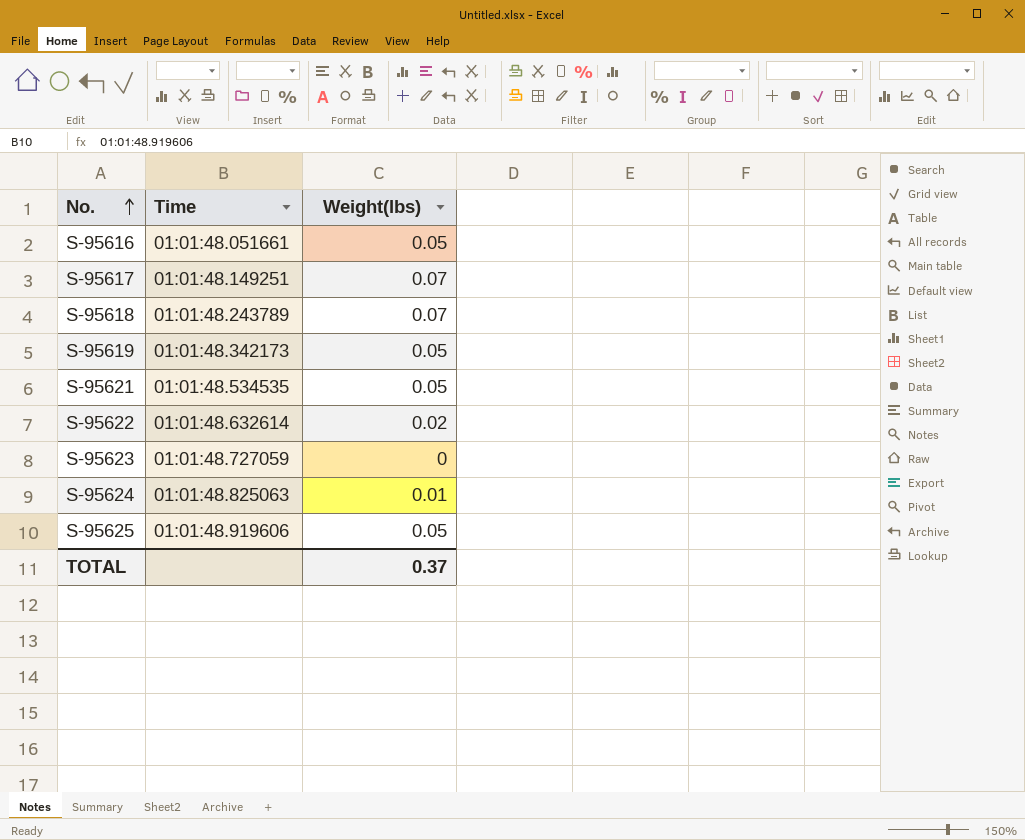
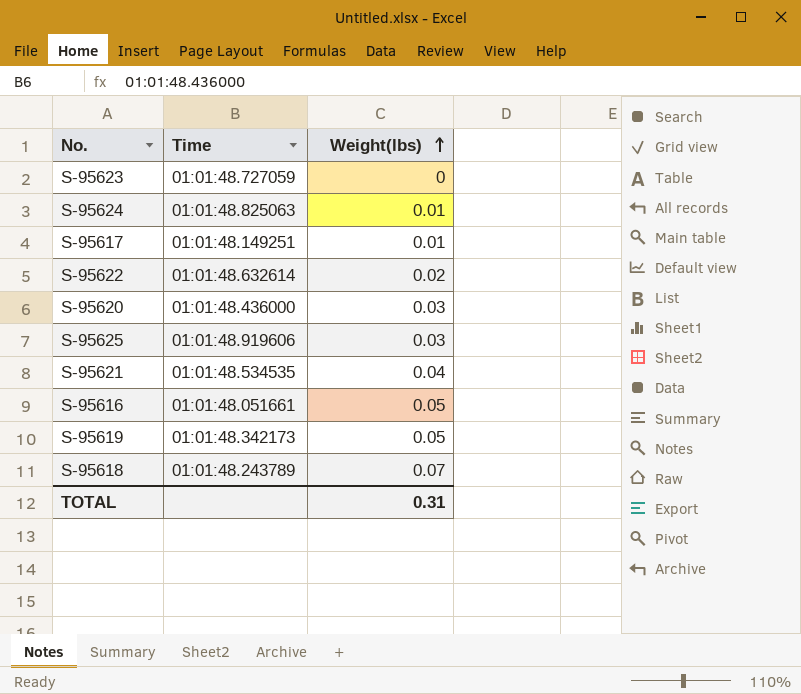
row order: No. ascending -> Weight(lbs) ascending
S-95617 | Weight(lbs): 0.07 -> 0.01
row S-95620: none -> 01:01:48.436000 | 0.03
S-95625 | Weight(lbs): 0.05 -> 0.03
S-95621 | Weight(lbs): 0.05 -> 0.04
TOTAL | Weight(lbs): 0.37 -> 0.31

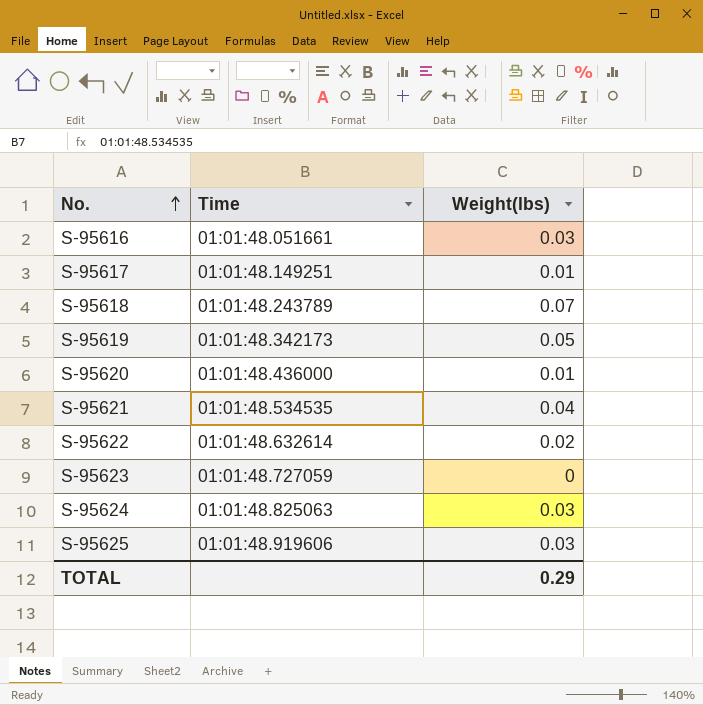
row order: Weight(lbs) ascending -> No. ascending
S-95616 | Weight(lbs): 0.05 -> 0.03
S-95620 | Weight(lbs): 0.03 -> 0.01
S-95624 | Weight(lbs): 0.01 -> 0.03
TOTAL | Weight(lbs): 0.31 -> 0.29

